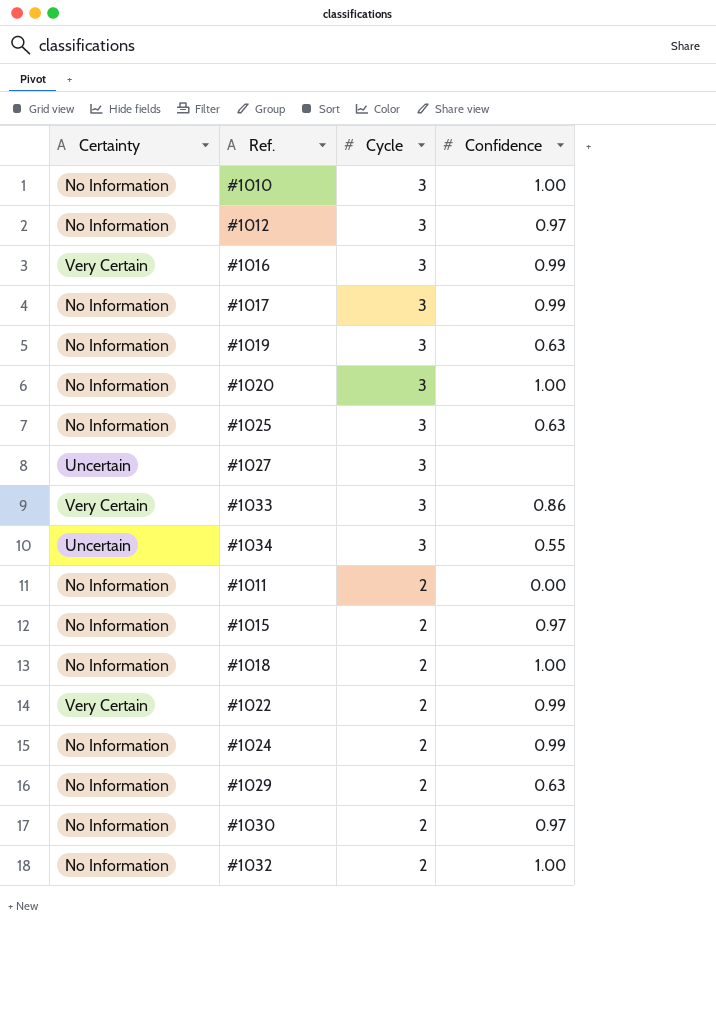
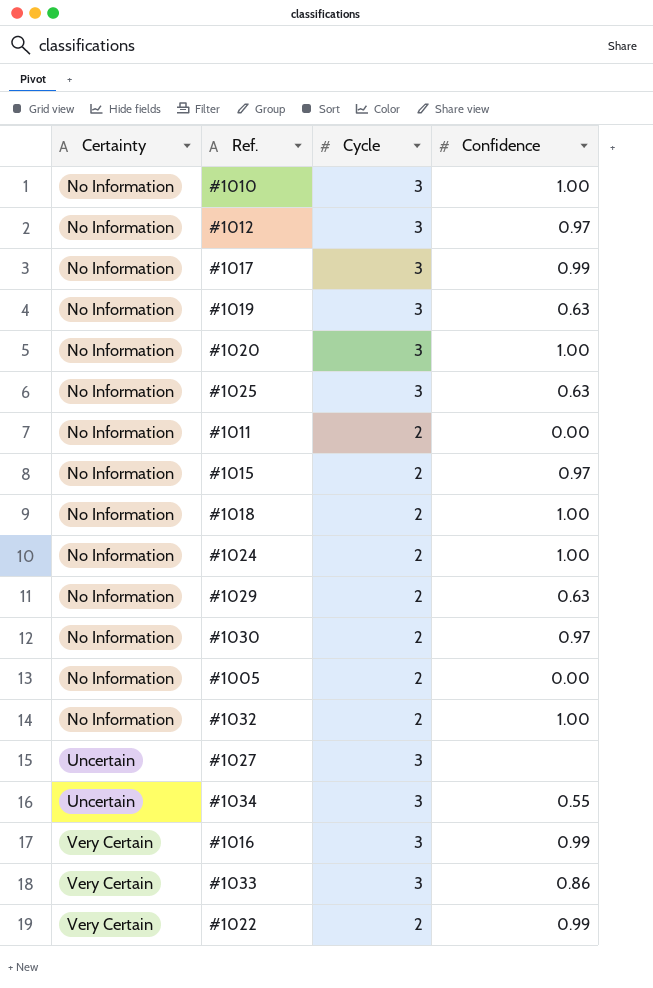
row order: Cycle descending -> Certainty ascending
#1024 | Confidence: 0.99 -> 1.00
row #1005: none -> No Information | 2 | 0.00

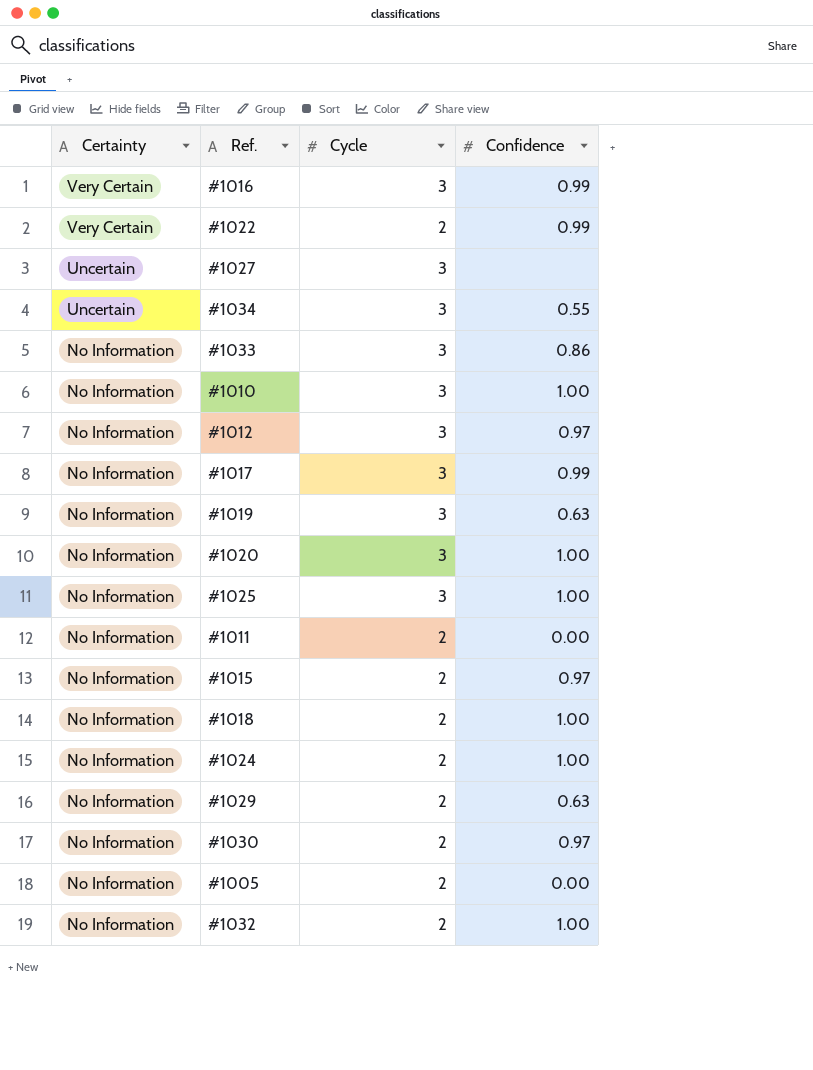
row order: Certainty ascending -> Certainty descending
#1033 | Certainty: Very Certain -> No Information
#1025 | Confidence: 0.63 -> 1.00

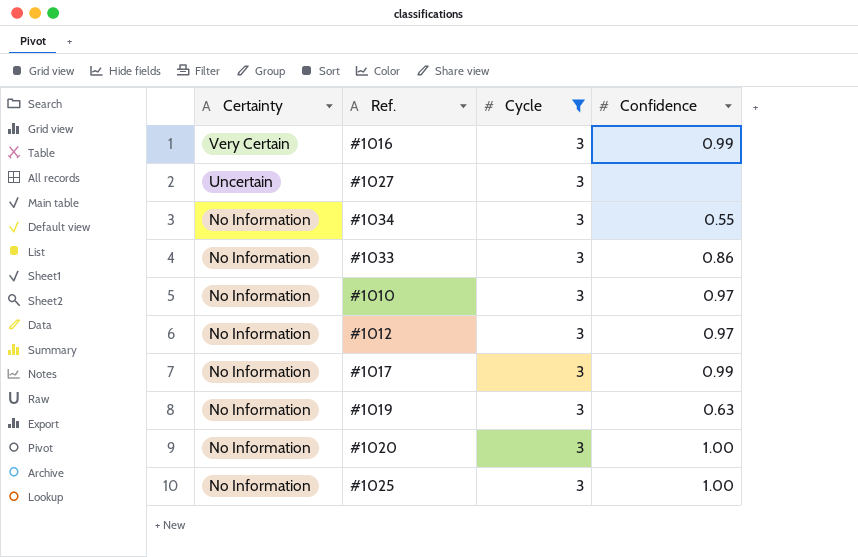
filter: none -> Cycle = 3
#1034 | Certainty: Uncertain -> No Information
#1010 | Confidence: 1.00 -> 0.97

